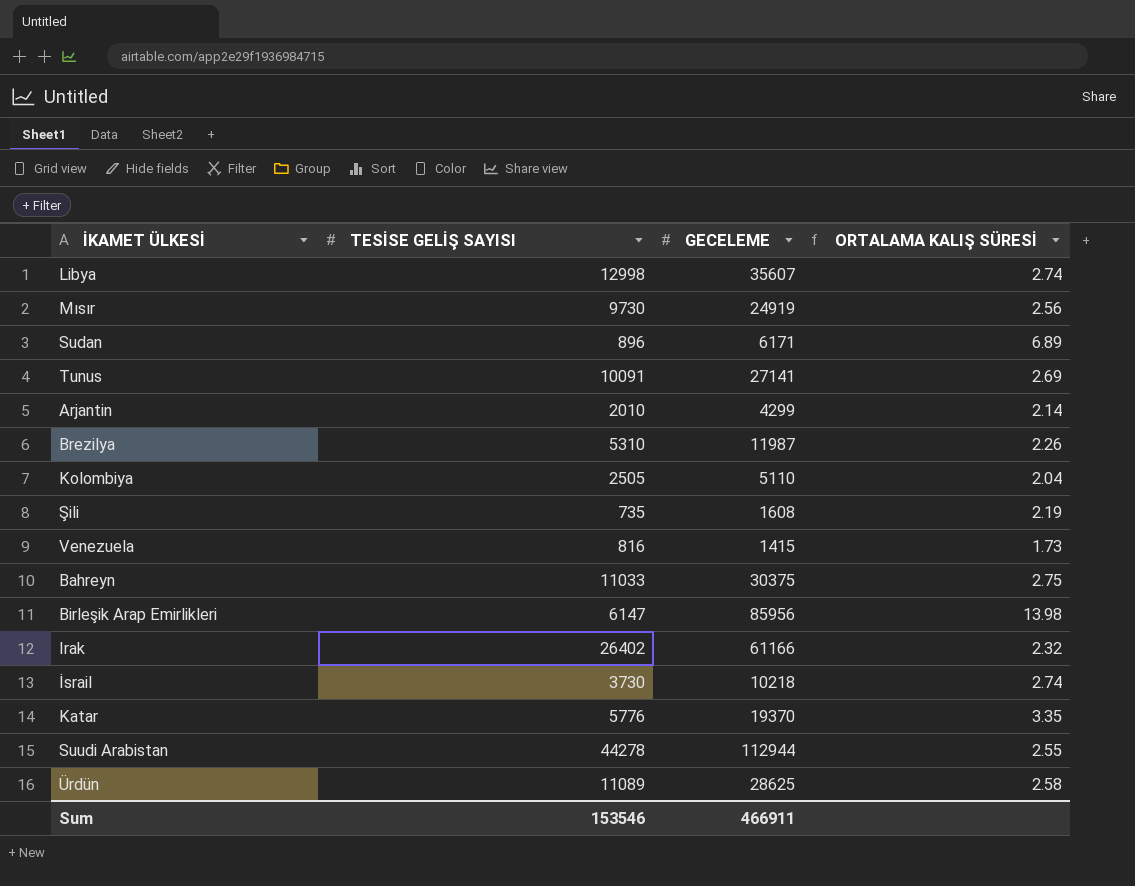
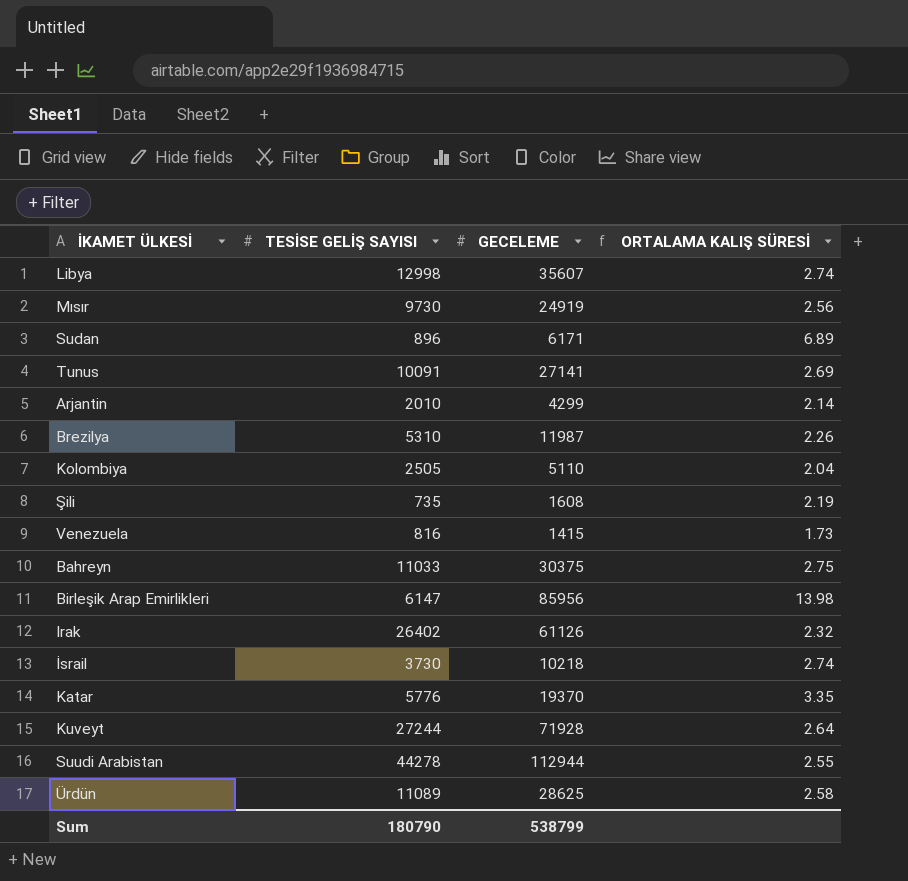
Irak | GECELEME: 61166 -> 61126
row Kuveyt: none -> 27244 | 71928 | 2.64
Sum | TESİSE GELİŞ SAYISI: 153546 -> 180790
Sum | GECELEME: 466911 -> 538799

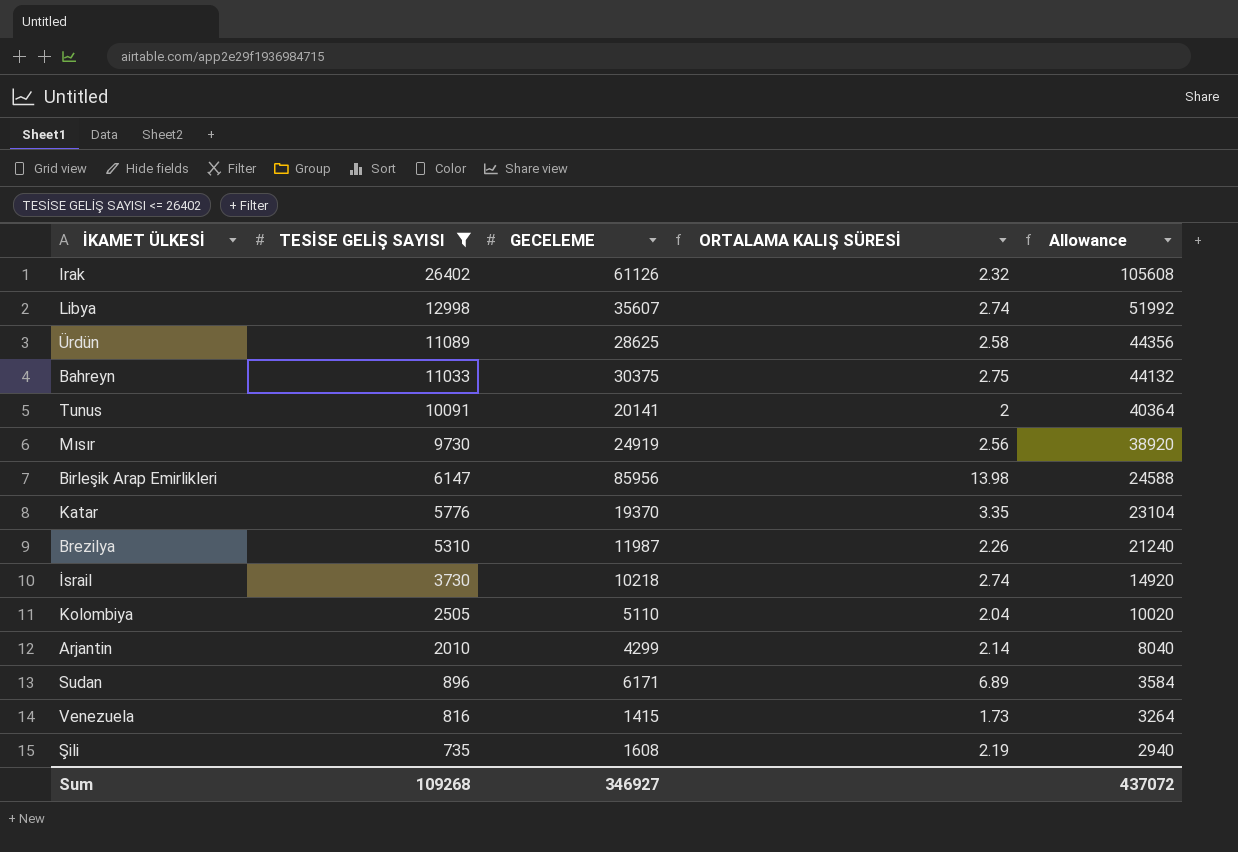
filter: none -> TESİSE GELİŞ SAYISI <= 26402
row order: none -> TESİSE GELİŞ SAYISI descending
column Allowance | formula: none -> [TESİSE GELİŞ SAYISI] * 4
Tunus | GECELEME: 27141 -> 20141
Tunus | ORTALAMA KALIŞ SÜRESİ: 2.69 -> 2
Sum | TESİSE GELİŞ SAYISI: 180790 -> 109268
Sum | GECELEME: 538799 -> 346927

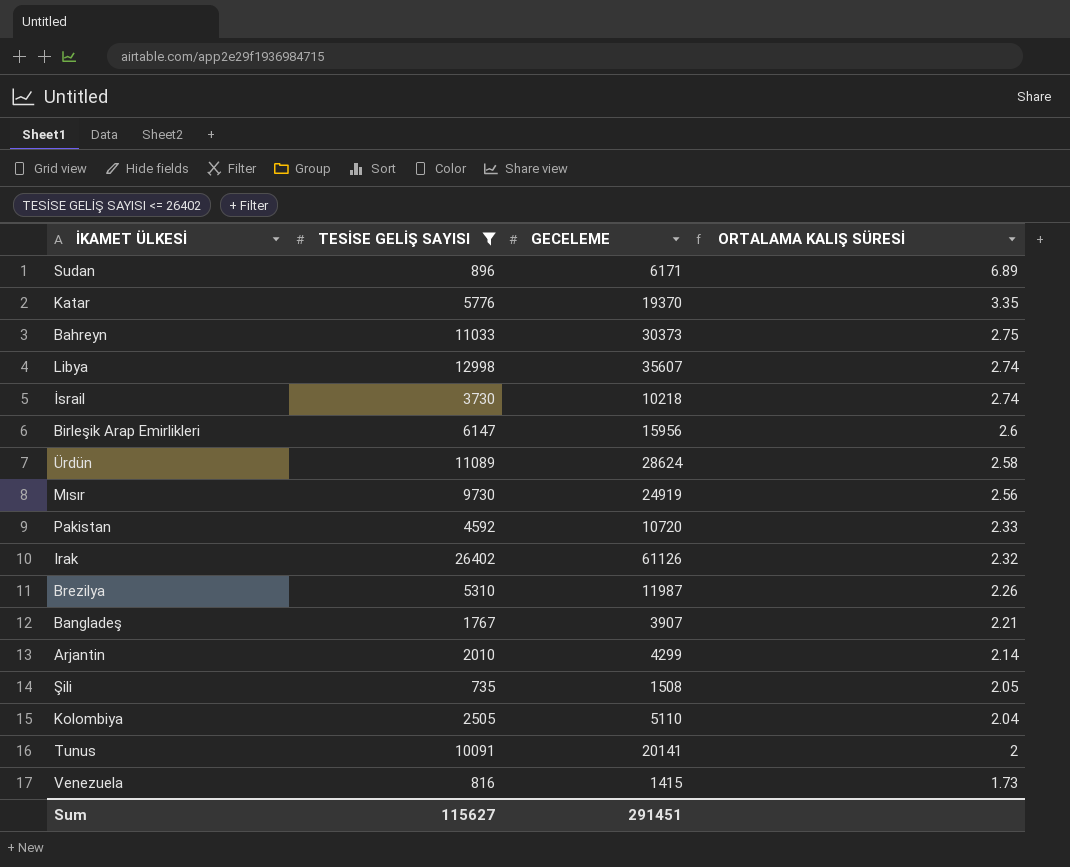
row order: TESİSE GELİŞ SAYISI descending -> ORTALAMA KALIŞ SÜRESİ descending
column Allowance | formula: [TESİSE GELİŞ SAYISI] * 4 -> none
Bahreyn | GECELEME: 30375 -> 30373
Birleşik Arap Emirlikleri | GECELEME: 85956 -> 15956
Birleşik Arap Emirlikleri | ORTALAMA KALIŞ SÜRESİ: 13.98 -> 2.6
Ürdün | GECELEME: 28625 -> 28624
row Pakistan: none -> 4592 | 10720 | 2.33
row Bangladeş: none -> 1767 | 3907 | 2.21
Şili | GECELEME: 1608 -> 1508
Şili | ORTALAMA KALIŞ SÜRESİ: 2.19 -> 2.05
Sum | TESİSE GELİŞ SAYISI: 109268 -> 115627
Sum | GECELEME: 346927 -> 291451

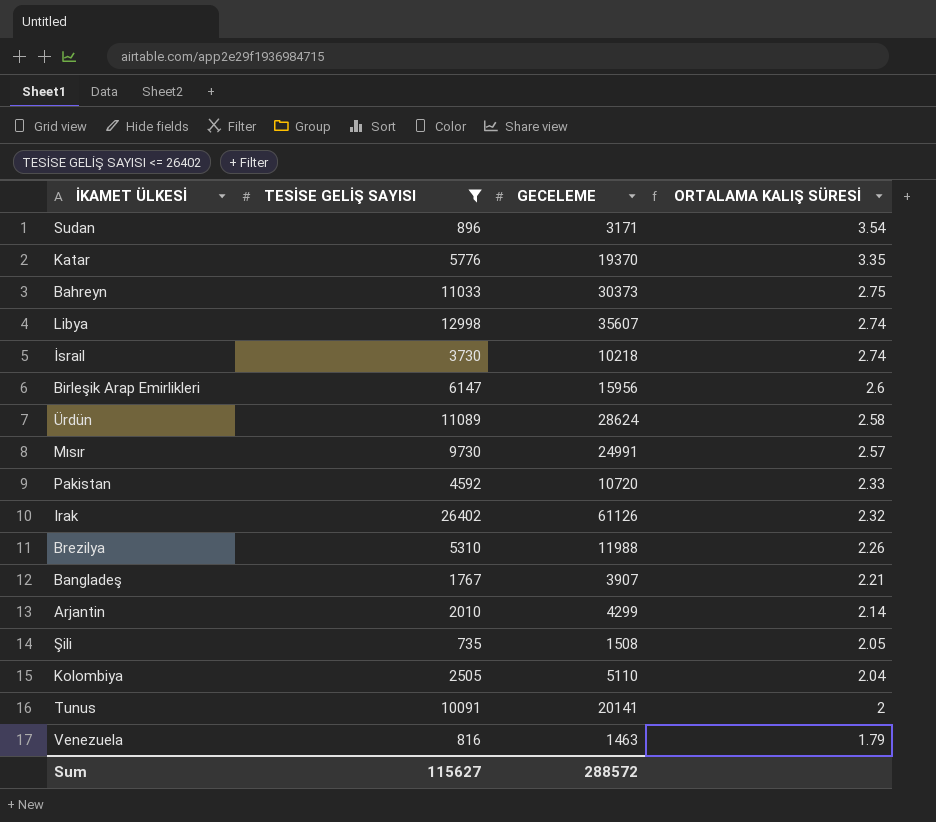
Sudan | GECELEME: 6171 -> 3171
Sudan | ORTALAMA KALIŞ SÜRESİ: 6.89 -> 3.54
Mısır | GECELEME: 24919 -> 24991
Mısır | ORTALAMA KALIŞ SÜRESİ: 2.56 -> 2.57
Brezilya | GECELEME: 11987 -> 11988
Venezuela | GECELEME: 1415 -> 1463
Venezuela | ORTALAMA KALIŞ SÜRESİ: 1.73 -> 1.79
Sum | GECELEME: 291451 -> 288572

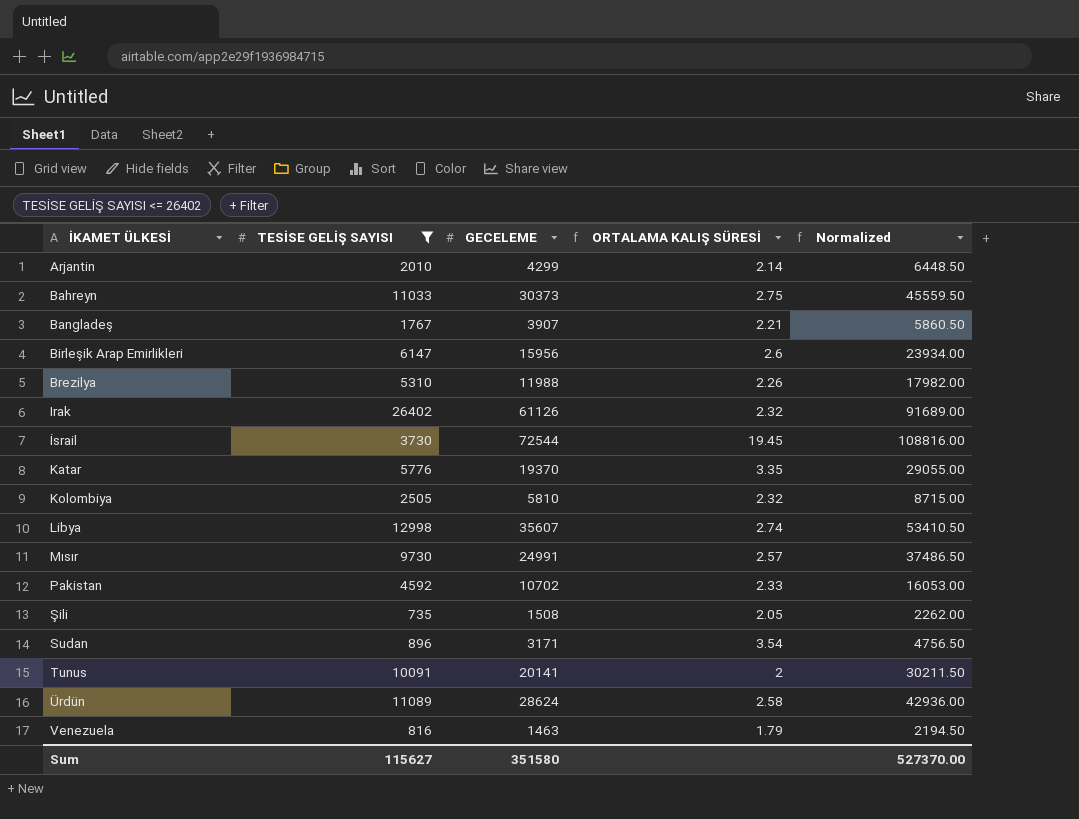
row order: ORTALAMA KALIŞ SÜRESİ descending -> İKAMET ÜLKESİ ascending
column Normalized | formula: none -> [GECELEME] * 1.5
İsrail | GECELEME: 10218 -> 72544
İsrail | ORTALAMA KALIŞ SÜRESİ: 2.74 -> 19.45
Kolombiya | GECELEME: 5110 -> 5810
Kolombiya | ORTALAMA KALIŞ SÜRESİ: 2.04 -> 2.32
Pakistan | GECELEME: 10720 -> 10702
Sum | GECELEME: 288572 -> 351580

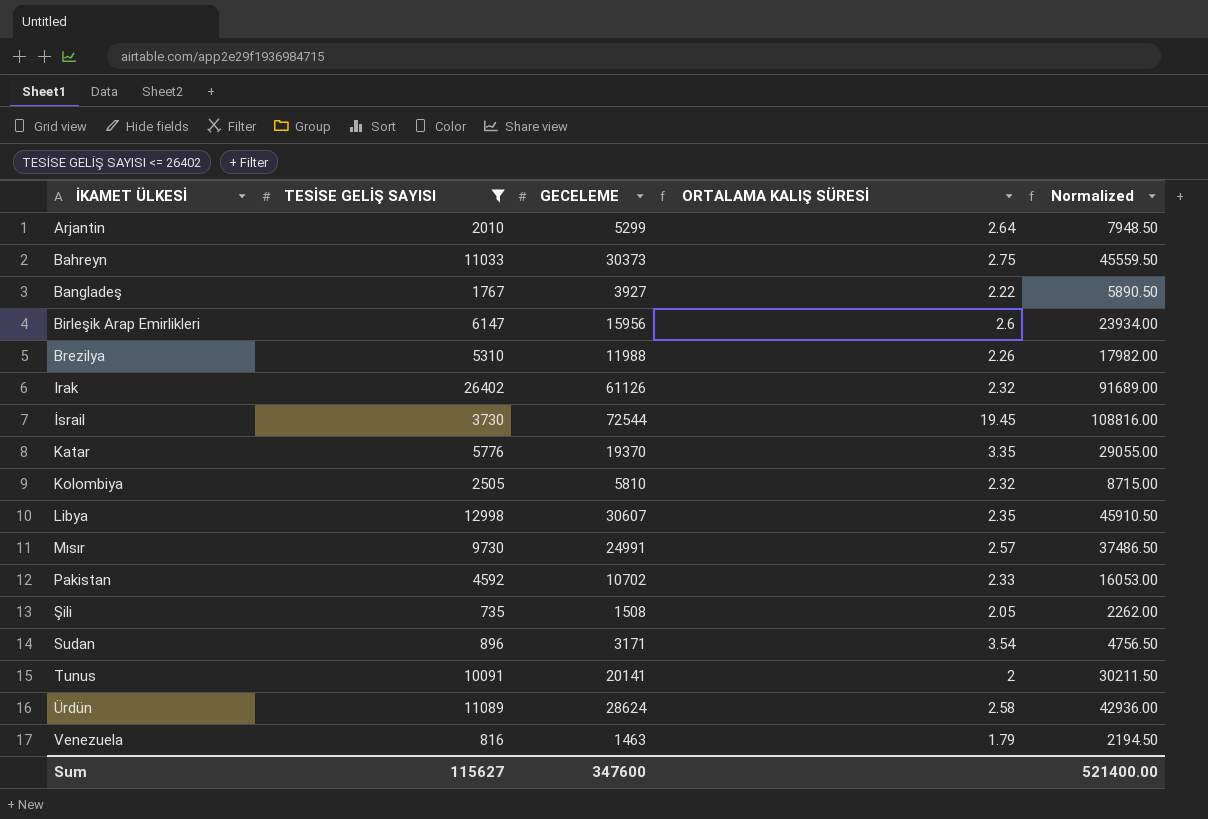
Arjantin | GECELEME: 4299 -> 5299
Arjantin | ORTALAMA KALIŞ SÜRESİ: 2.14 -> 2.64
Arjantin | Normalized: 6448.50 -> 7948.50
Bangladeş | GECELEME: 3907 -> 3927
Bangladeş | ORTALAMA KALIŞ SÜRESİ: 2.21 -> 2.22
Bangladeş | Normalized: 5860.50 -> 5890.50
Libya | GECELEME: 35607 -> 30607
Libya | ORTALAMA KALIŞ SÜRESİ: 2.74 -> 2.35
Libya | Normalized: 53410.50 -> 45910.50
Sum | GECELEME: 351580 -> 347600
Sum | Normalized: 527370.00 -> 521400.00

